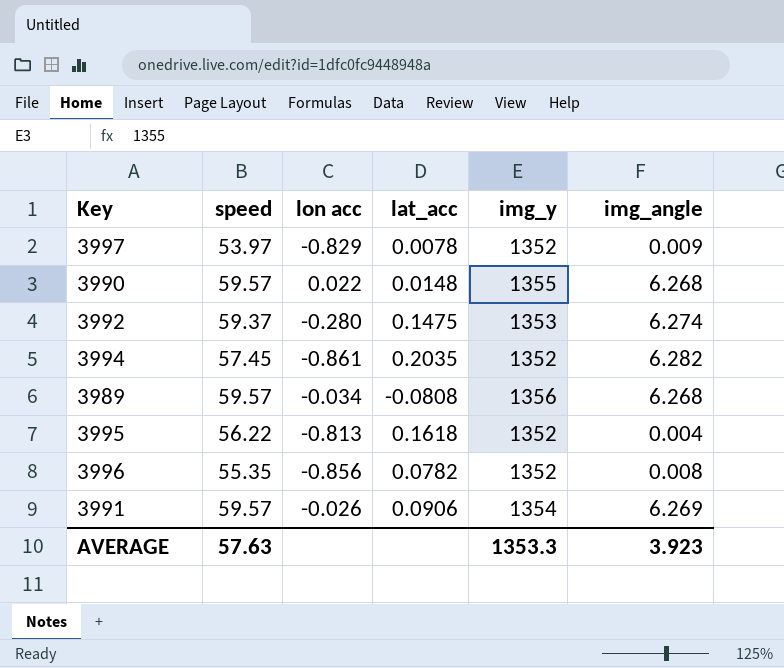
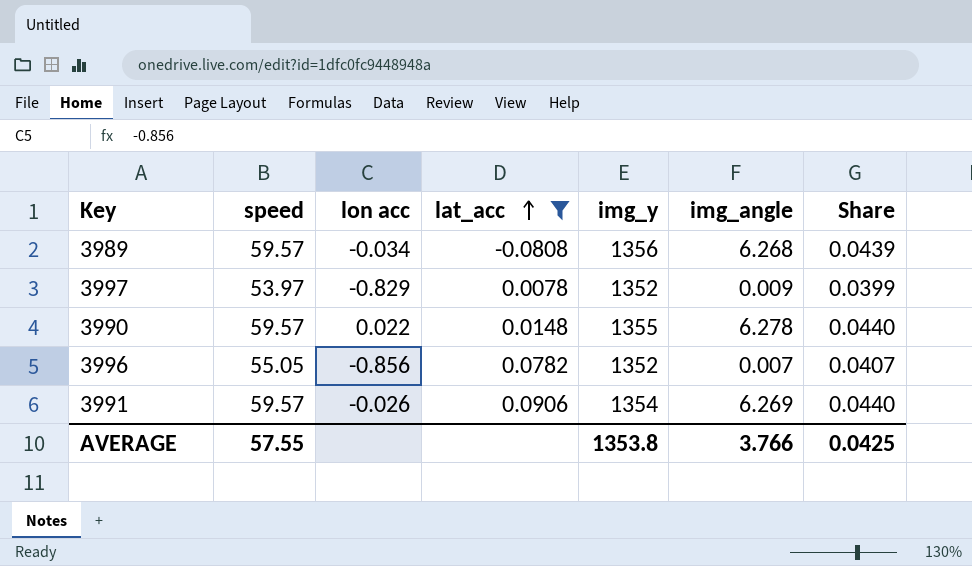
filter: none -> lat_acc <= 0.0906
row order: none -> lat_acc ascending
column Share | formula: none -> [speed] / [img_y]
3990 | img_angle: 6.268 -> 6.278
3996 | speed: 55.35 -> 55.05
3996 | img_angle: 0.008 -> 0.007
AVERAGE | speed: 57.63 -> 57.55
AVERAGE | img_y: 1353.3 -> 1353.8
AVERAGE | img_angle: 3.923 -> 3.766

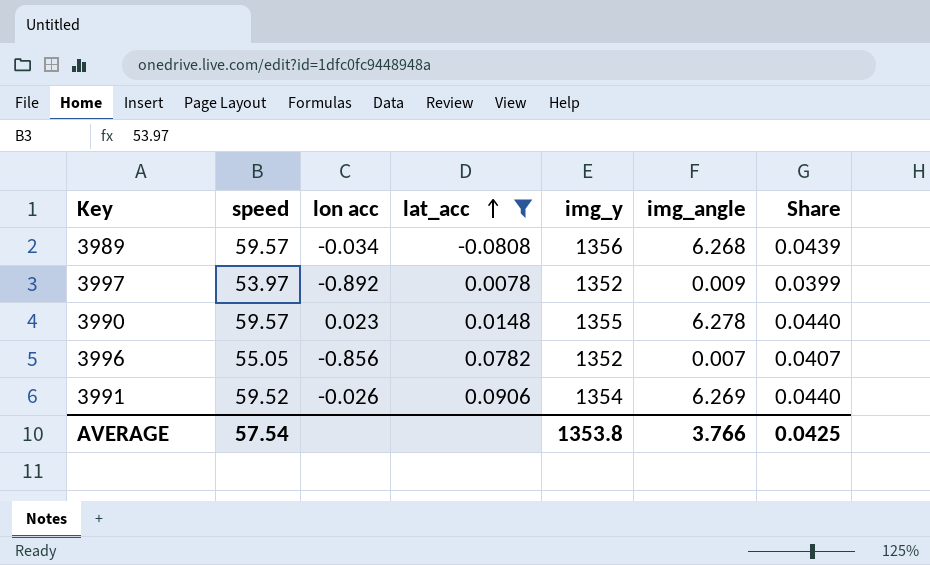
3997 | lon acc: -0.829 -> -0.892
3990 | lon acc: 0.022 -> 0.023
3991 | speed: 59.57 -> 59.52
AVERAGE | speed: 57.55 -> 57.54

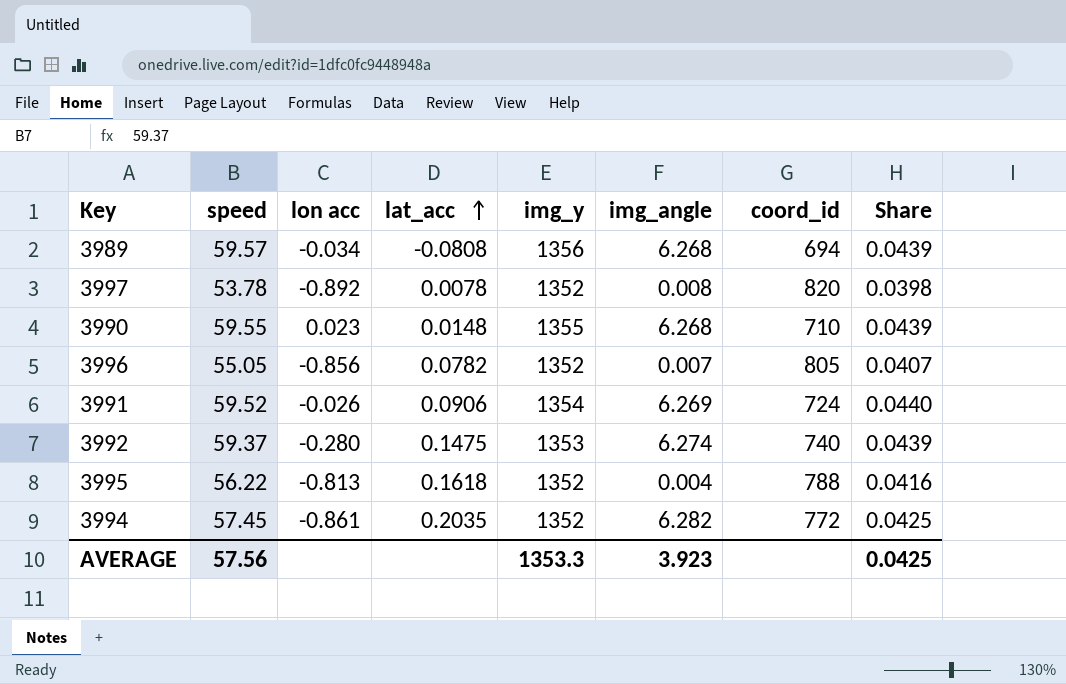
filter: lat_acc <= 0.0906 -> none
column coord_id | position: none -> 7
3997 | speed: 53.97 -> 53.78
3997 | img_angle: 0.009 -> 0.008
3997 | Share: 0.0399 -> 0.0398
3990 | speed: 59.57 -> 59.55
3990 | img_angle: 6.278 -> 6.268
3990 | Share: 0.0440 -> 0.0439
AVERAGE | speed: 57.54 -> 57.56
AVERAGE | img_y: 1353.8 -> 1353.3
AVERAGE | img_angle: 3.766 -> 3.923

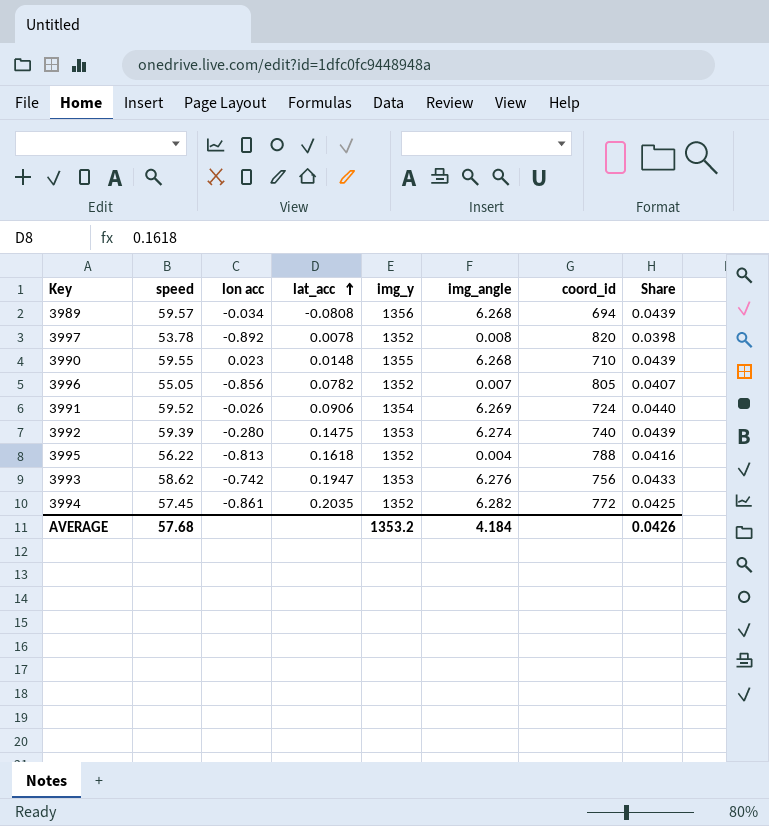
3992 | speed: 59.37 -> 59.39
row 3993: none -> 58.62 | -0.742 | 0.1947 | 1353 | 6.276 | 756 | 0.0433
AVERAGE | speed: 57.56 -> 57.68
AVERAGE | img_y: 1353.3 -> 1353.2
AVERAGE | img_angle: 3.923 -> 4.184
AVERAGE | Share: 0.0425 -> 0.0426

